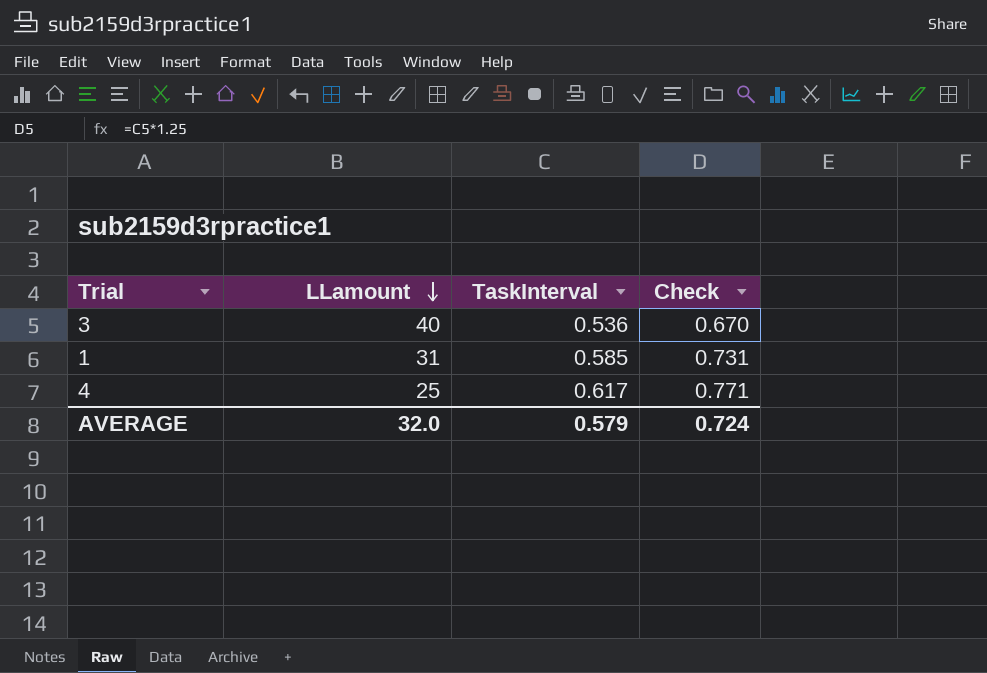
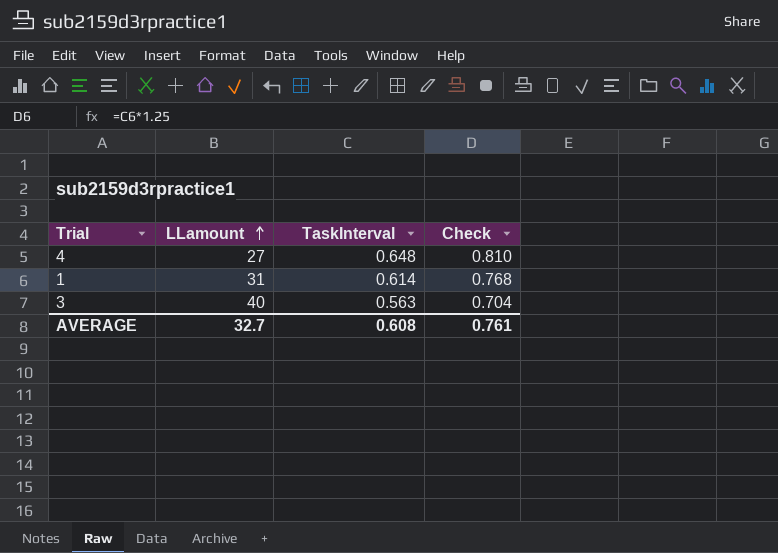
row order: LLamount descending -> LLamount ascending
4 | LLamount: 25 -> 27
4 | TaskInterval: 0.617 -> 0.648
4 | Check: 0.771 -> 0.810
1 | TaskInterval: 0.585 -> 0.614
1 | Check: 0.731 -> 0.768
3 | TaskInterval: 0.536 -> 0.563
3 | Check: 0.670 -> 0.704
AVERAGE | LLamount: 32.0 -> 32.7
AVERAGE | TaskInterval: 0.579 -> 0.608
AVERAGE | Check: 0.724 -> 0.761

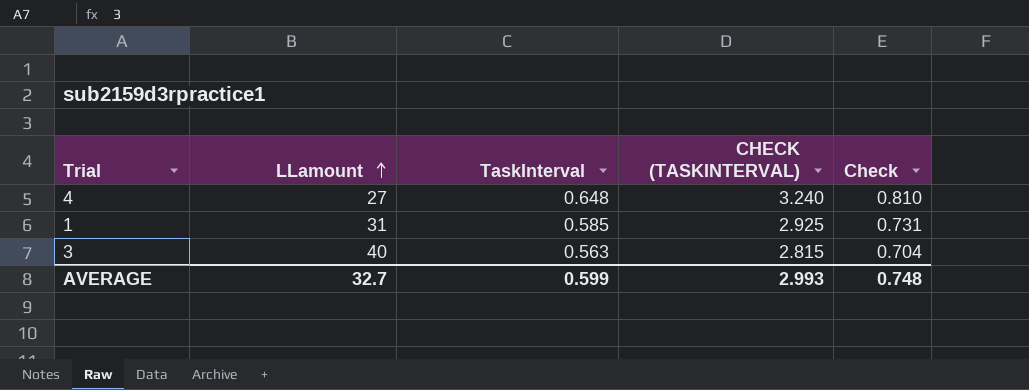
column CHECK (TASKINTERVAL) | formula: none -> [TaskInterval] * 5
1 | TaskInterval: 0.614 -> 0.585
1 | Check: 0.768 -> 0.731
AVERAGE | TaskInterval: 0.608 -> 0.599
AVERAGE | Check: 0.761 -> 0.748

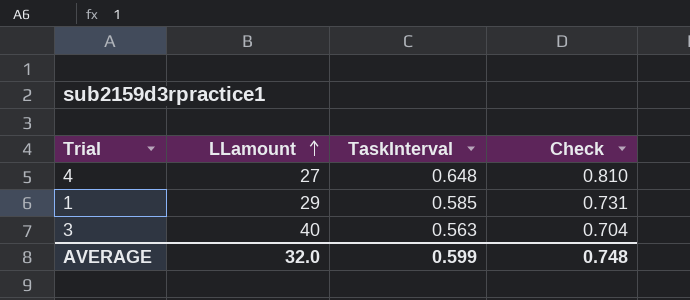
column CHECK (TASKINTERVAL) | formula: [TaskInterval] * 5 -> none
1 | LLamount: 31 -> 29
AVERAGE | LLamount: 32.7 -> 32.0

